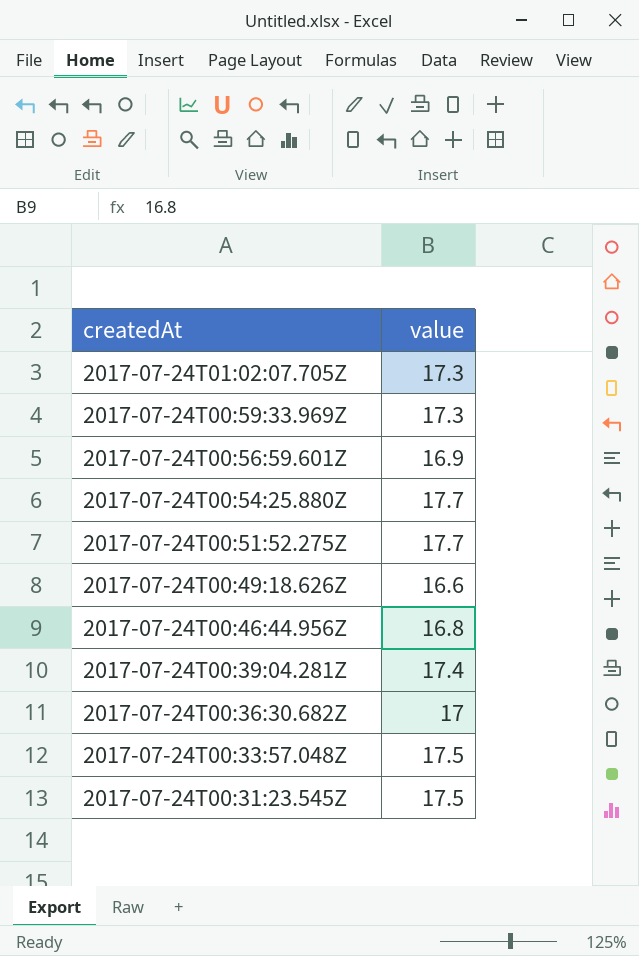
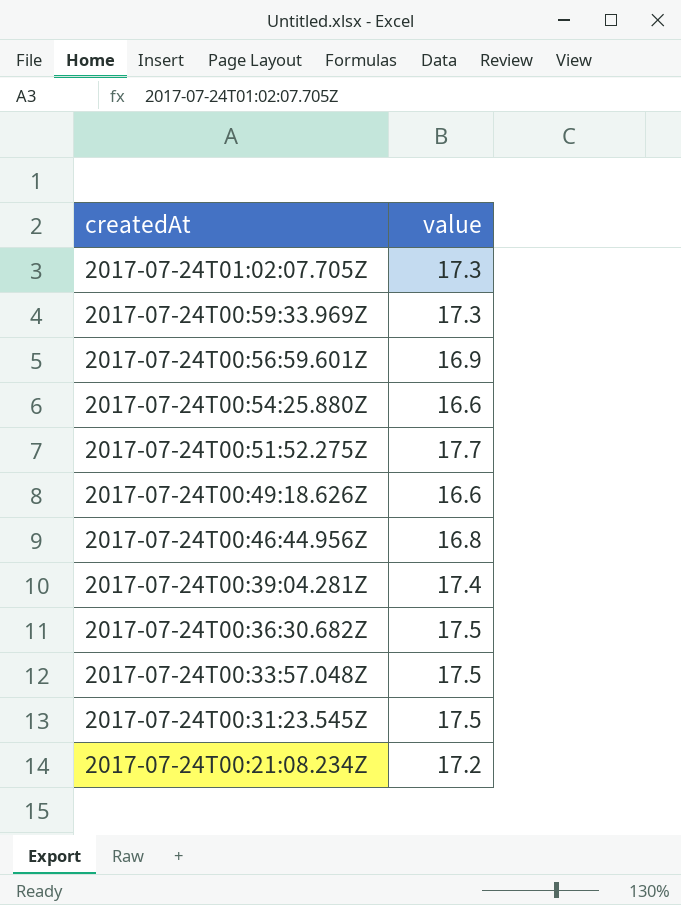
2017-07-24T00:54:25.880Z | value: 17.7 -> 16.6
2017-07-24T00:36:30.682Z | value: 17 -> 17.5
row 2017-07-24T00:21:08.234Z: none -> 17.2

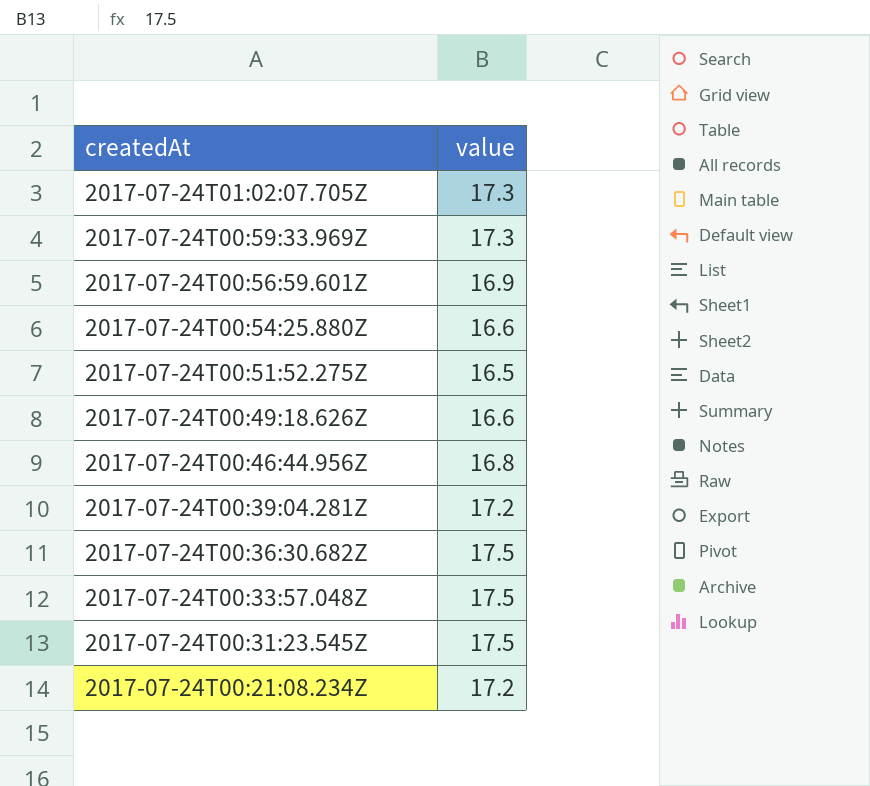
2017-07-24T00:51:52.275Z | value: 17.7 -> 16.5
2017-07-24T00:39:04.281Z | value: 17.4 -> 17.2

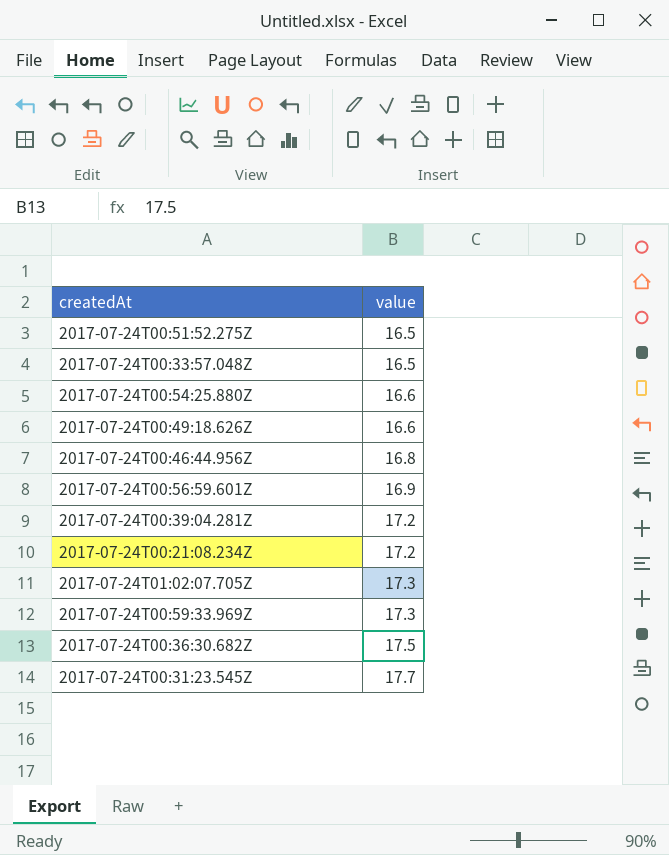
row order: createdAt descending -> value ascending
2017-07-24T00:33:57.048Z | value: 17.5 -> 16.5
2017-07-24T00:31:23.545Z | value: 17.5 -> 17.7

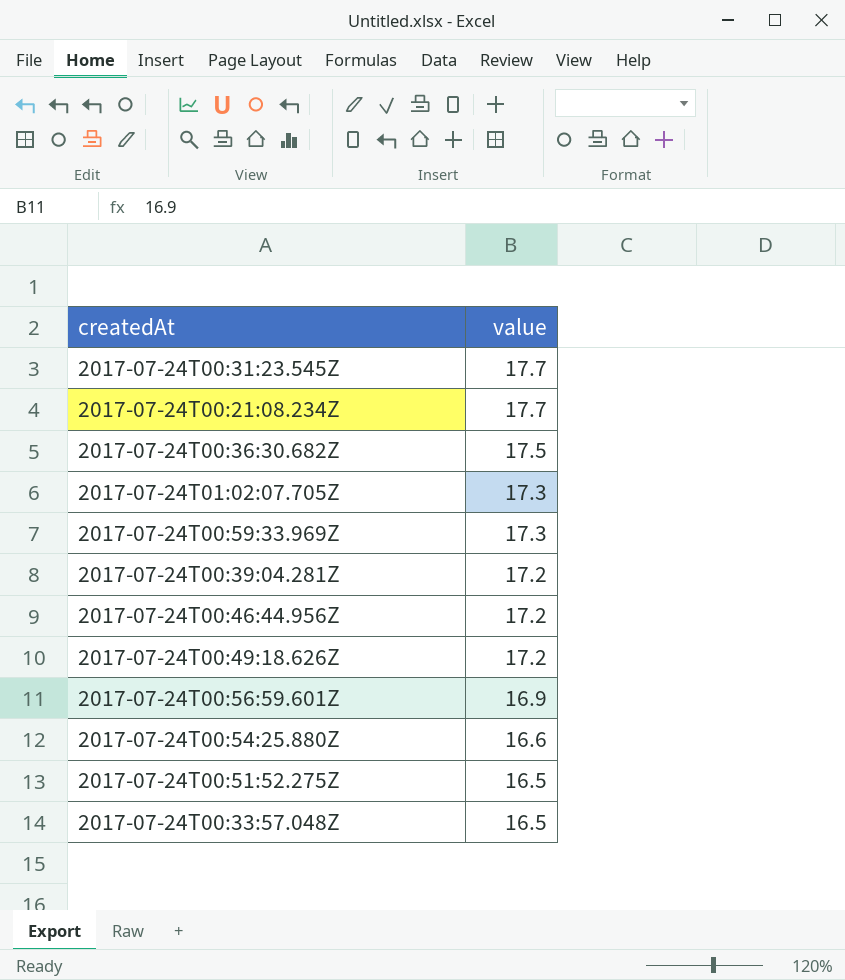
row order: value ascending -> value descending
2017-07-24T00:21:08.234Z | value: 17.2 -> 17.7
2017-07-24T00:46:44.956Z | value: 16.8 -> 17.2
2017-07-24T00:49:18.626Z | value: 16.6 -> 17.2

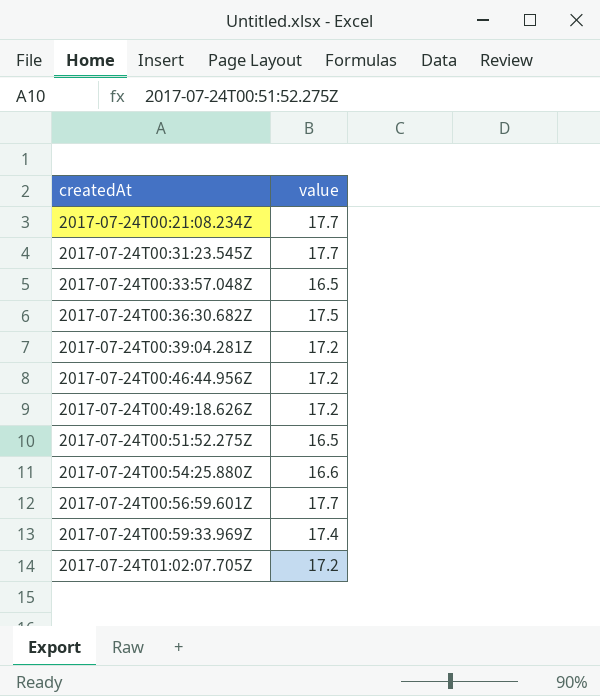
row order: value descending -> createdAt ascending
2017-07-24T00:56:59.601Z | value: 16.9 -> 17.7
2017-07-24T00:59:33.969Z | value: 17.3 -> 17.4
2017-07-24T01:02:07.705Z | value: 17.3 -> 17.2

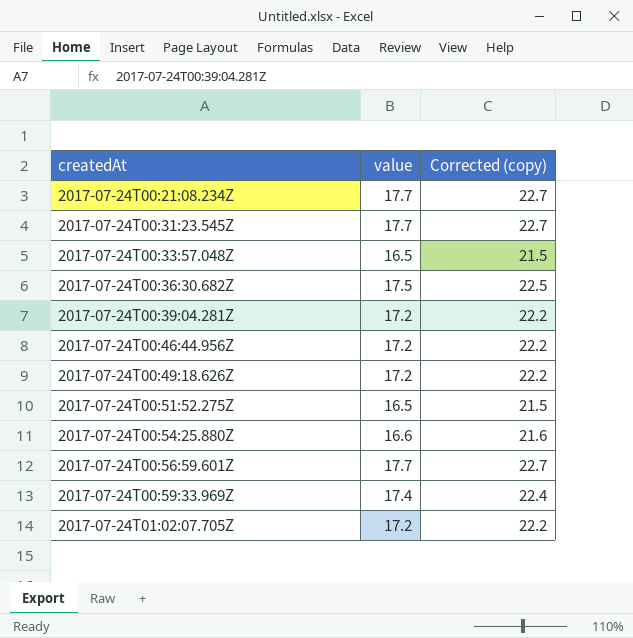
column Corrected (copy) | formula: none -> [value] + 5

